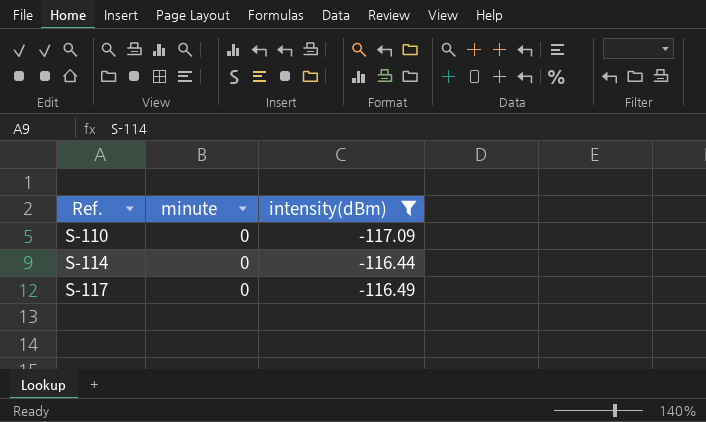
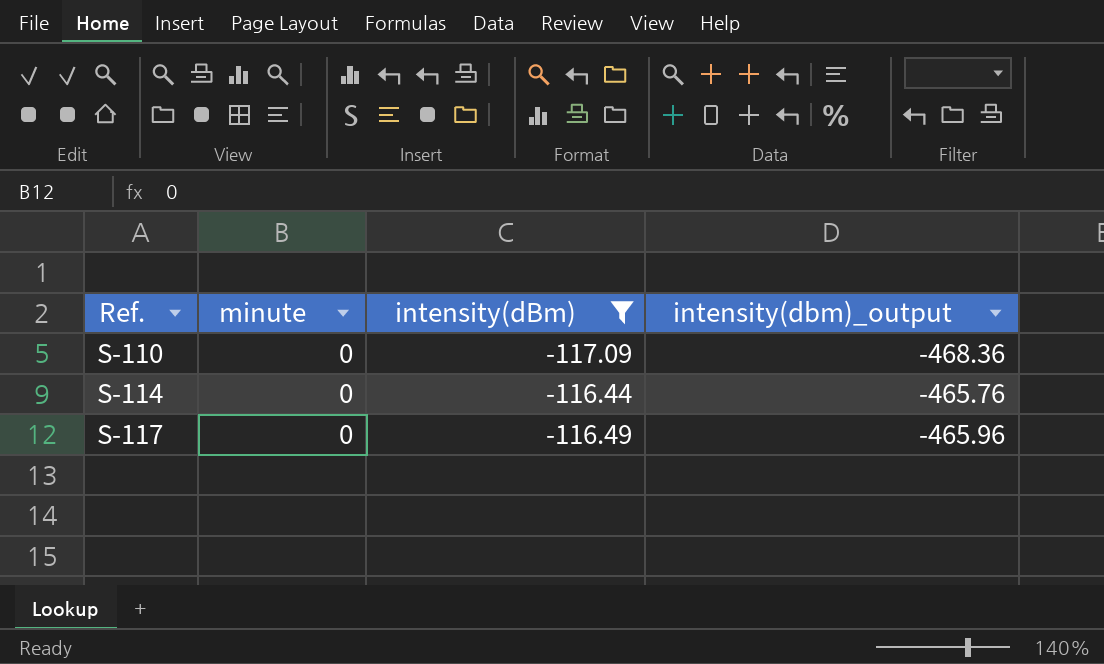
column intensity(dbm)_output | formula: none -> [intensity(dBm)] * 4

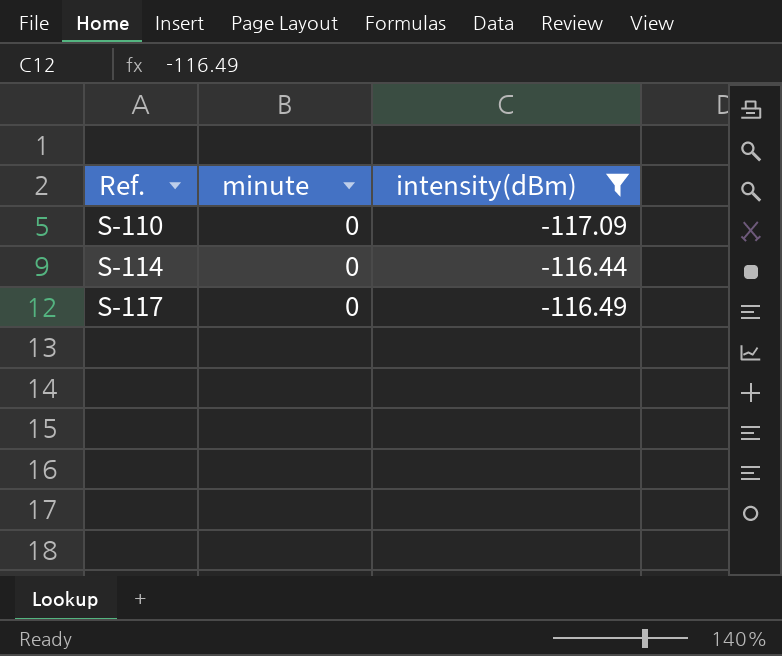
column intensity(dbm)_output | formula: [intensity(dBm)] * 4 -> none

